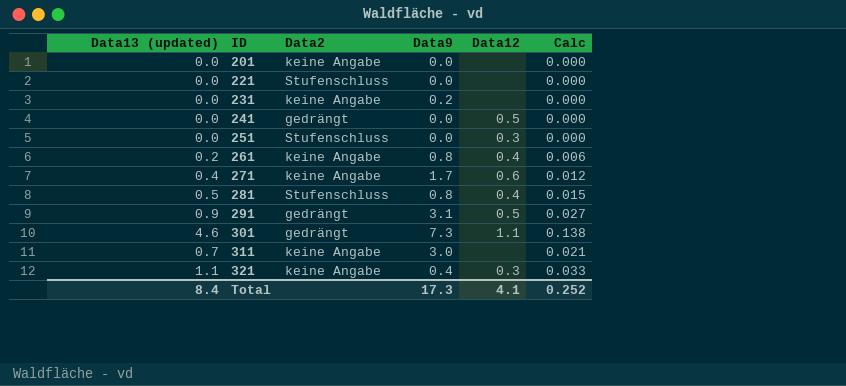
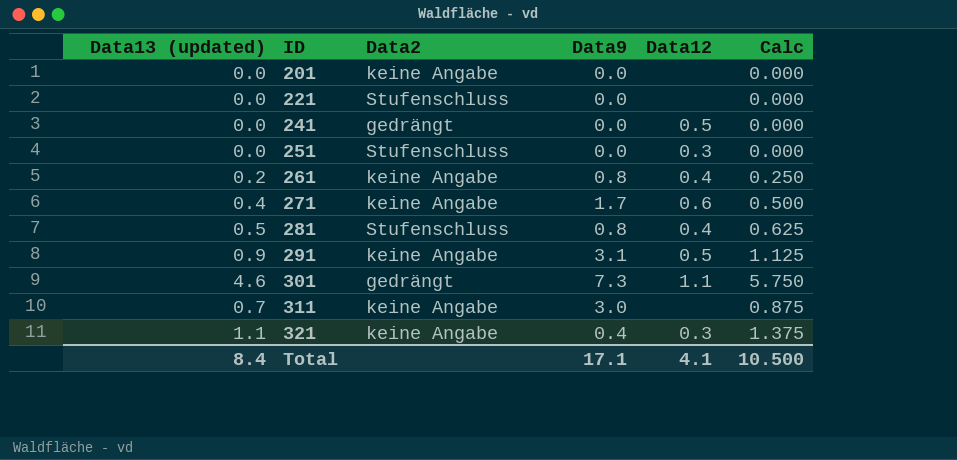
column Calc | formula: [Data13 (updated)] * 0.03 -> [Data13 (updated)] * 1.25
row 231: 0.0 | keine Angabe | 0.2 | none | 0.000 -> none
291 | Data2: gedrängt -> keine Angabe
Total | Data9: 17.3 -> 17.1
Total | Calc: 0.252 -> 10.500

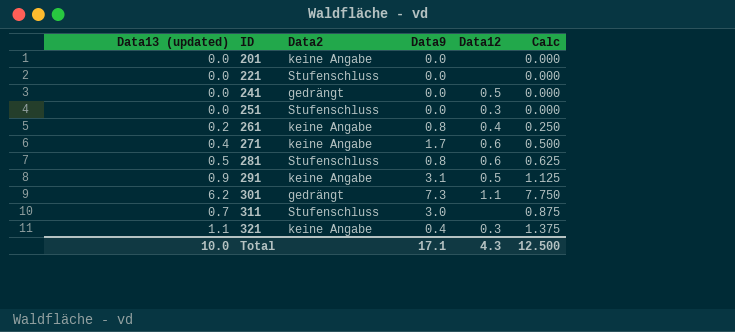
281 | Data12: 0.4 -> 0.6
301 | Data13 (updated): 4.6 -> 6.2
301 | Calc: 5.750 -> 7.750
311 | Data2: keine Angabe -> Stufenschluss
Total | Data13 (updated): 8.4 -> 10.0
Total | Data12: 4.1 -> 4.3
Total | Calc: 10.500 -> 12.500

